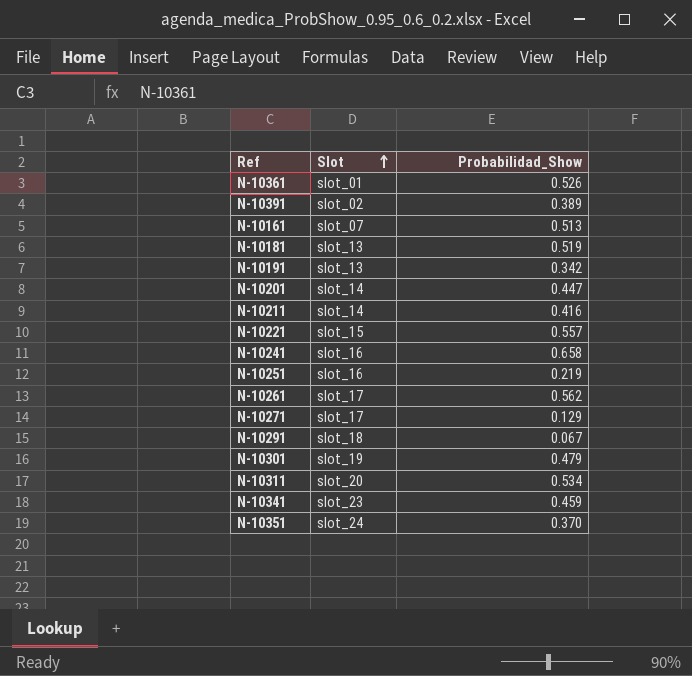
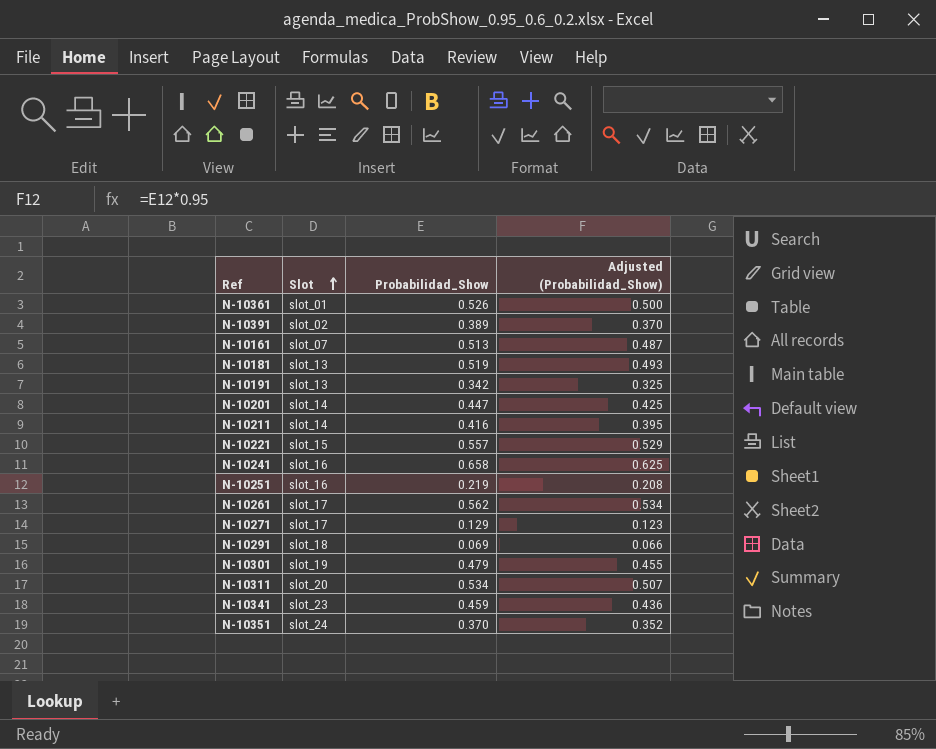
column Adjusted (Probabilidad_Show) | formula: none -> [Probabilidad_Show] * 0.95
N-10291 | Probabilidad_Show: 0.067 -> 0.069

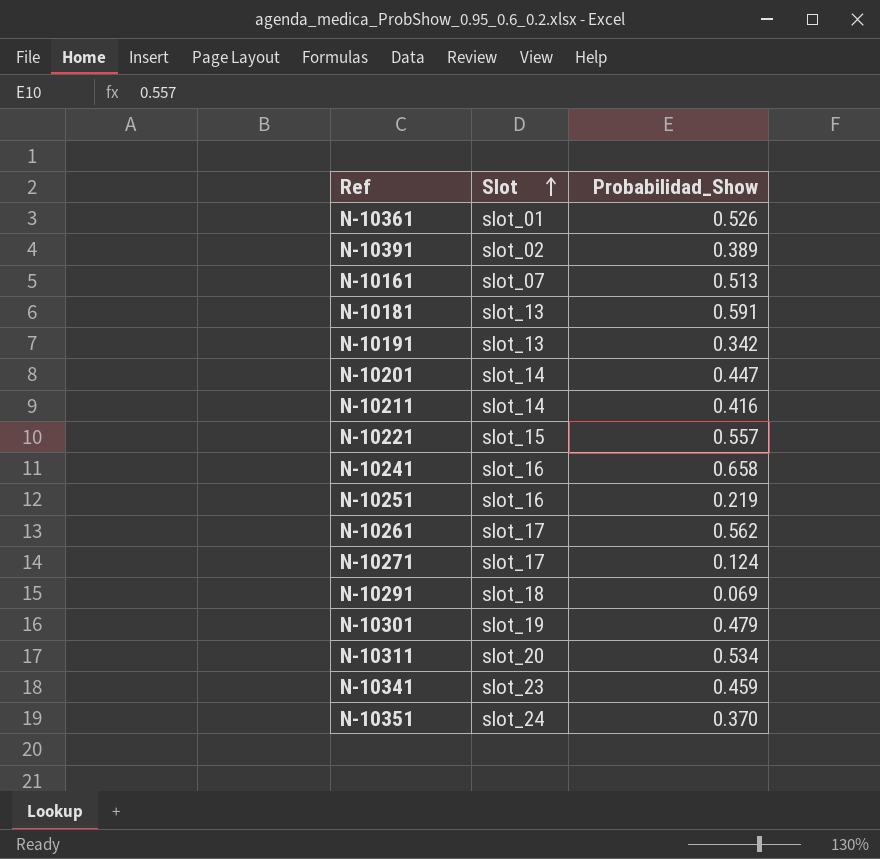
column Adjusted (Probabilidad_Show) | formula: [Probabilidad_Show] * 0.95 -> none
N-10181 | Probabilidad_Show: 0.519 -> 0.591
N-10271 | Probabilidad_Show: 0.129 -> 0.124

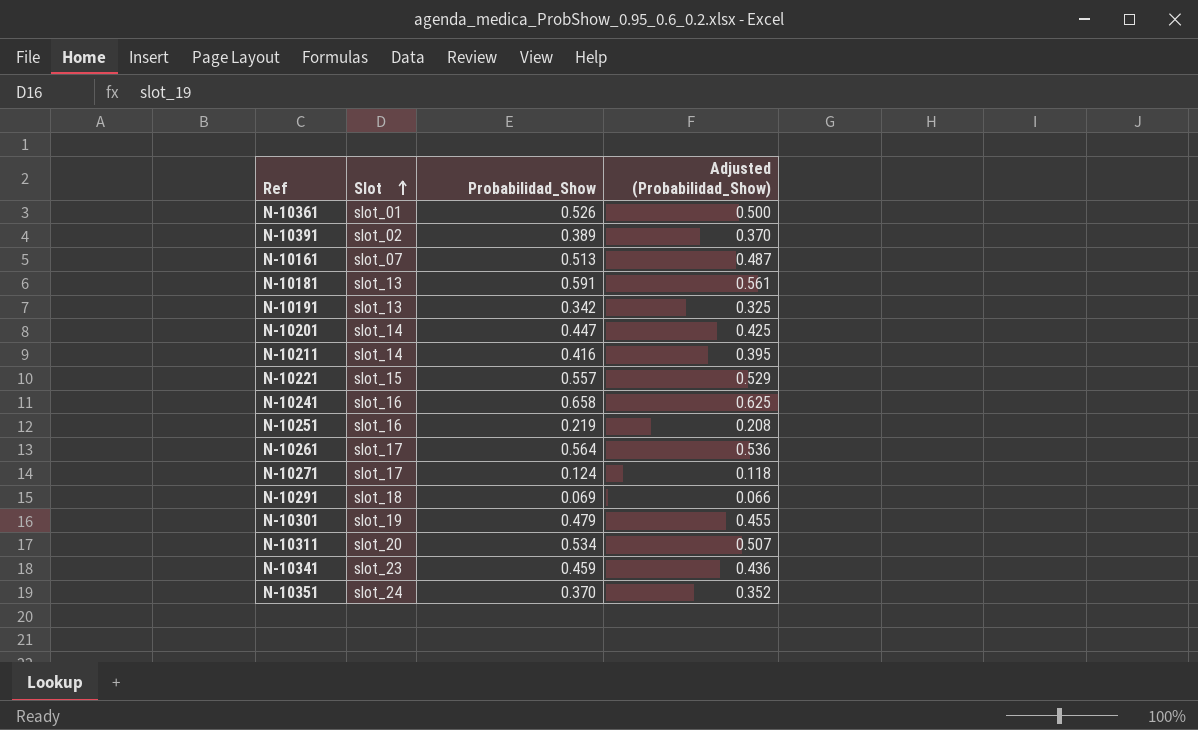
column Adjusted (Probabilidad_Show) | formula: none -> [Probabilidad_Show] * 0.95
N-10261 | Probabilidad_Show: 0.562 -> 0.564

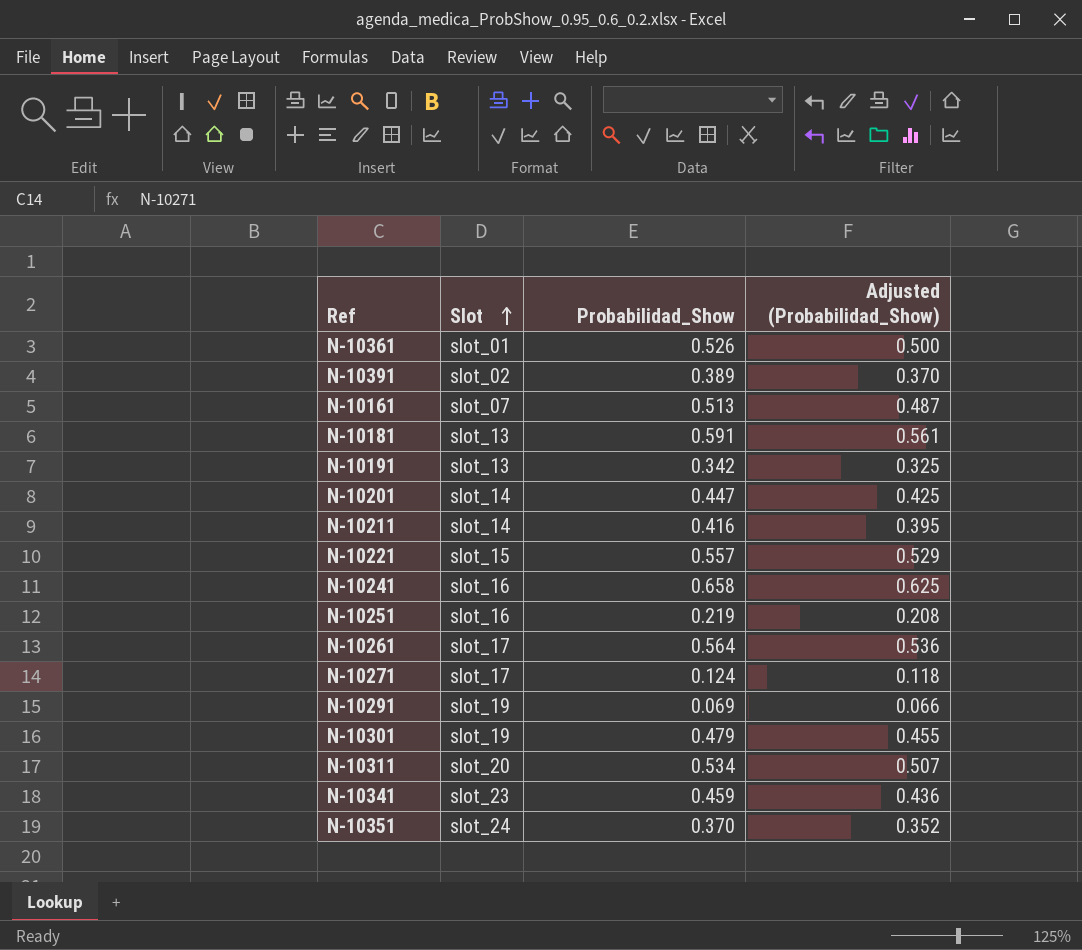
N-10291 | Slot: slot_18 -> slot_19

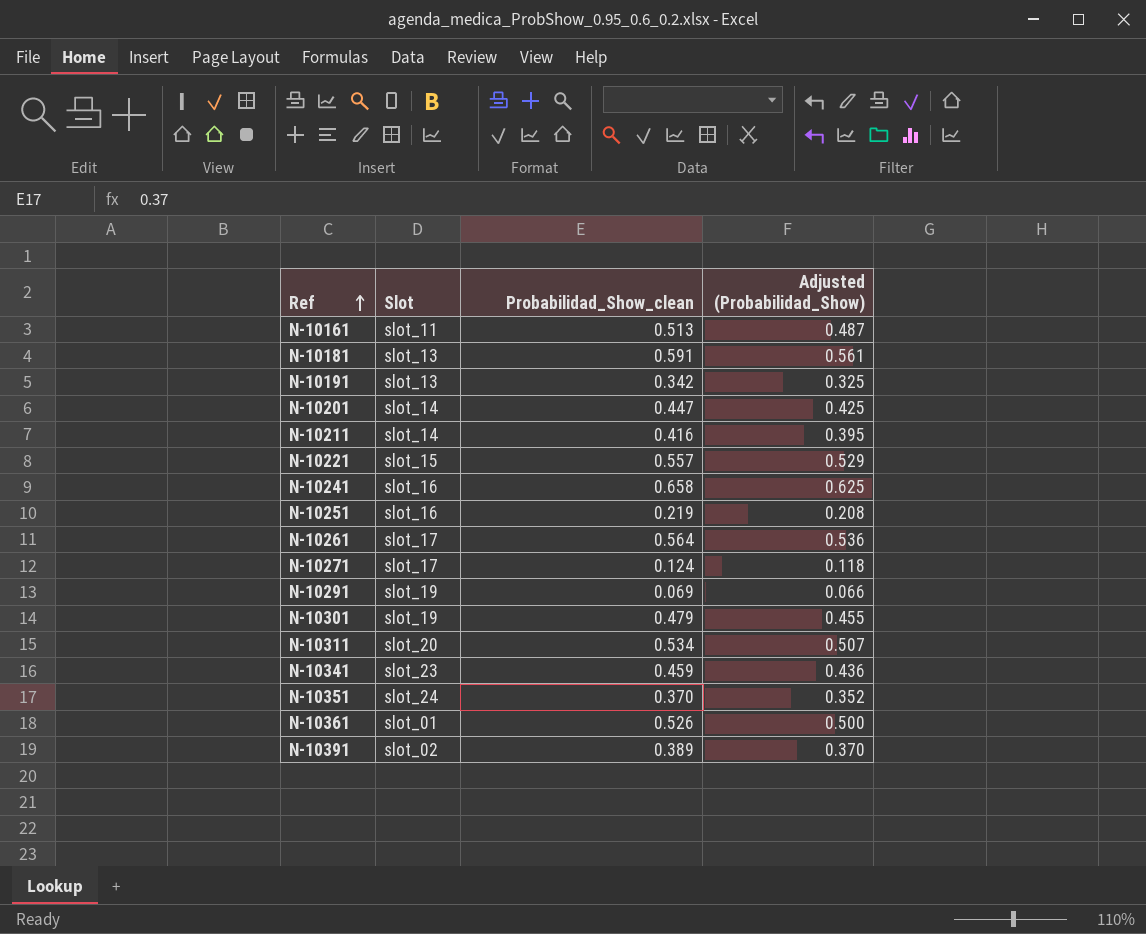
row order: Slot ascending -> Ref ascending
column name: Probabilidad_Show -> Probabilidad_Show_clean
N-10161 | Slot: slot_07 -> slot_11

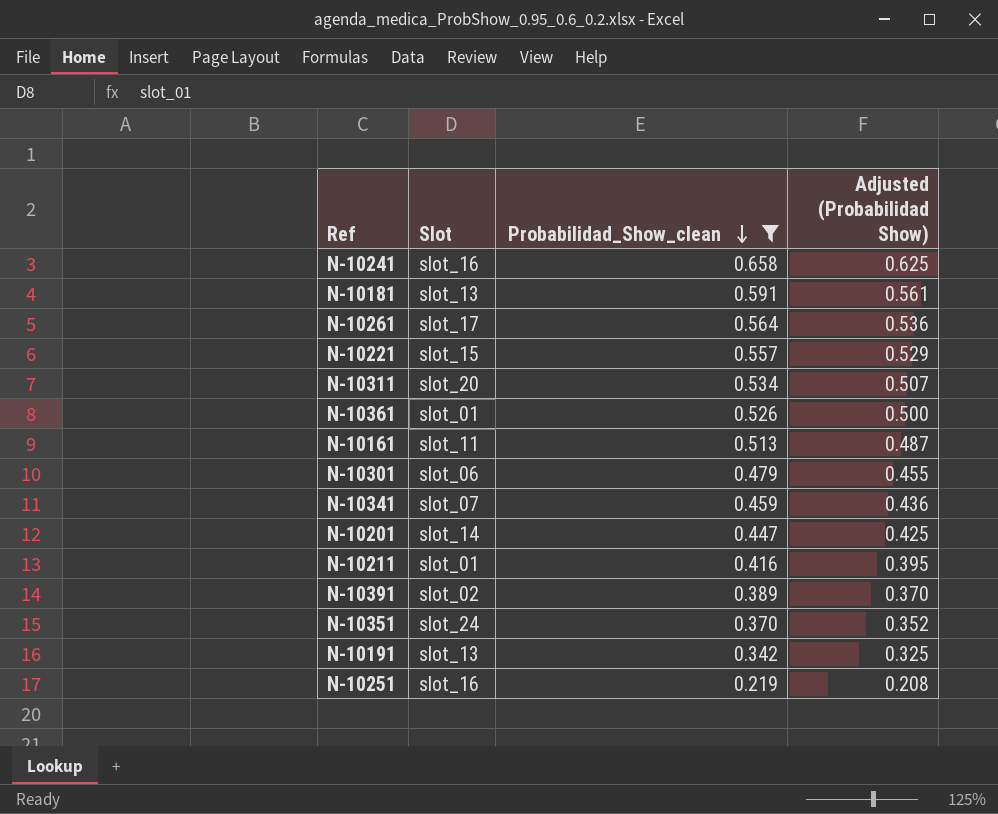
filter: none -> Probabilidad_Show_clean >= 0.219
row order: Ref ascending -> Probabilidad_Show_clean descending
column name: Adjusted (Probabilidad_Show) -> Adjusted (Probabilidad Show)
N-10301 | Slot: slot_19 -> slot_06
N-10341 | Slot: slot_23 -> slot_07
N-10211 | Slot: slot_14 -> slot_01

